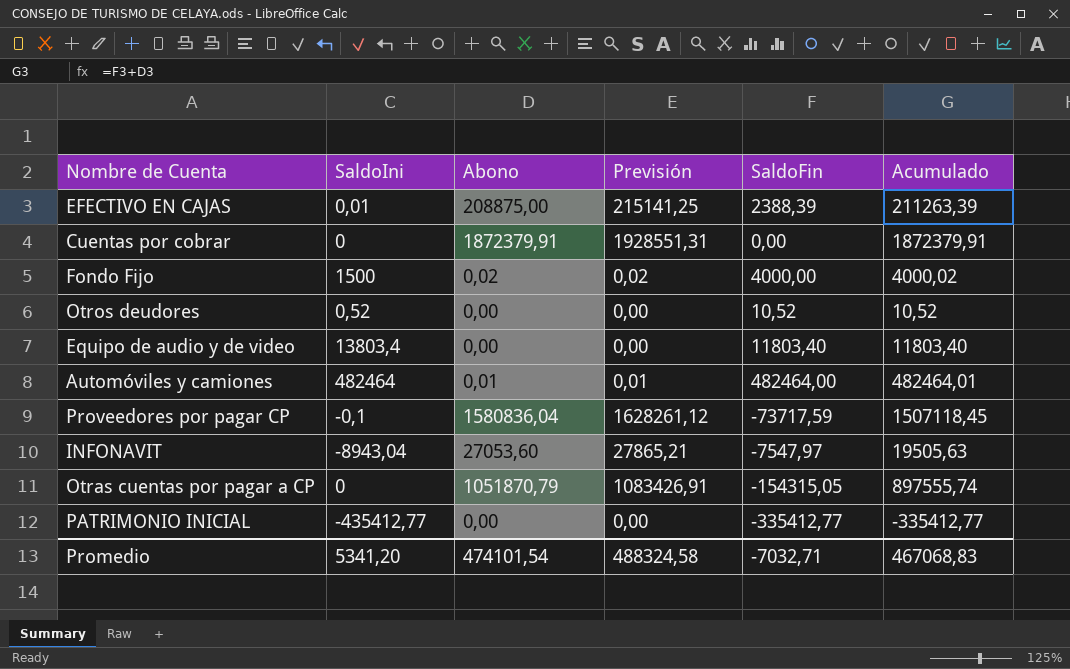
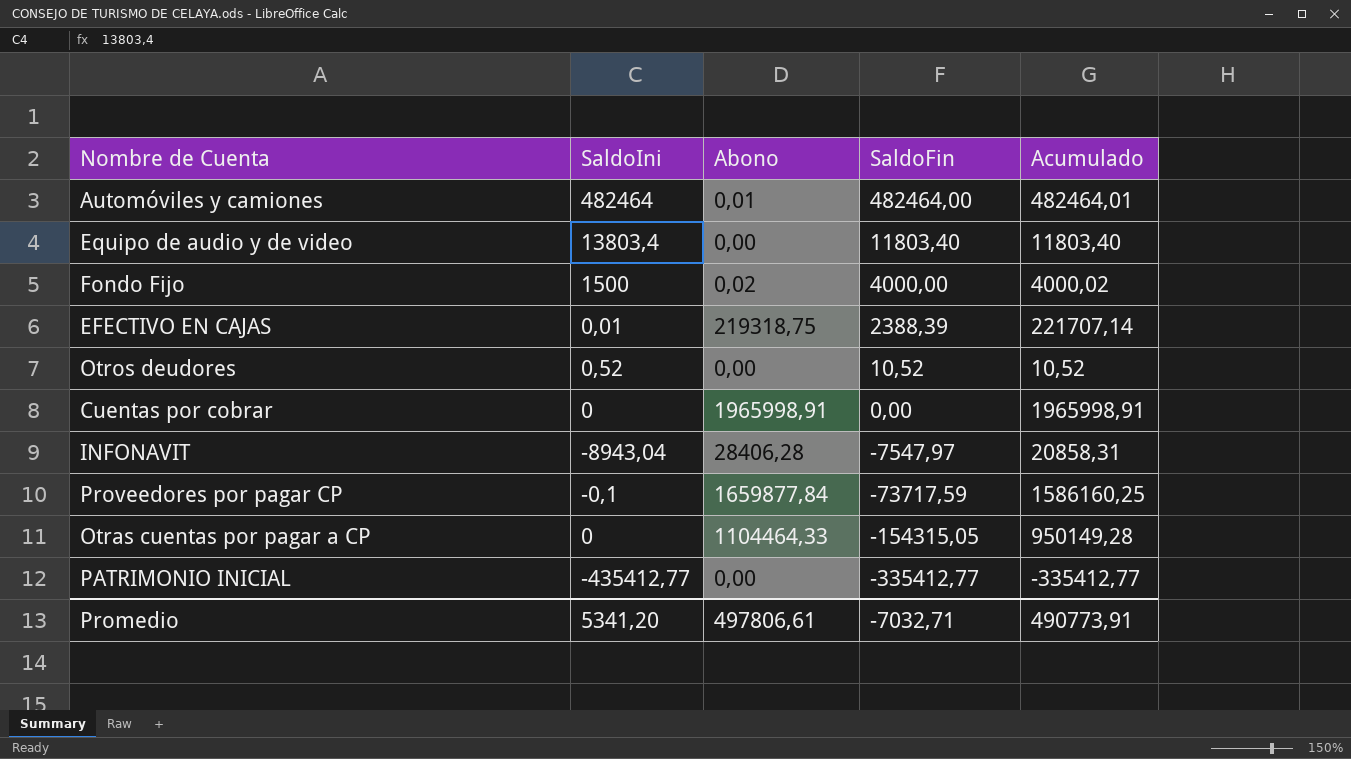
row order: none -> SaldoFin descending
column Previsión | formula: [Abono] * 1,03 -> none
EFECTIVO EN CAJAS | Abono: 208875,00 -> 219318,75
EFECTIVO EN CAJAS | Acumulado: 211263,39 -> 221707,14
Cuentas por cobrar | Abono: 1872379,91 -> 1965998,91
Cuentas por cobrar | Acumulado: 1872379,91 -> 1965998,91
INFONAVIT | Abono: 27053,60 -> 28406,28
INFONAVIT | Acumulado: 19505,63 -> 20858,31
Proveedores por pagar CP | Abono: 1580836,04 -> 1659877,84
Proveedores por pagar CP | Acumulado: 1507118,45 -> 1586160,25
Otras cuentas por pagar a CP | Abono: 1051870,79 -> 1104464,33
Otras cuentas por pagar a CP | Acumulado: 897555,74 -> 950149,28
Promedio | Abono: 474101,54 -> 497806,61
Promedio | Acumulado: 467068,83 -> 490773,91

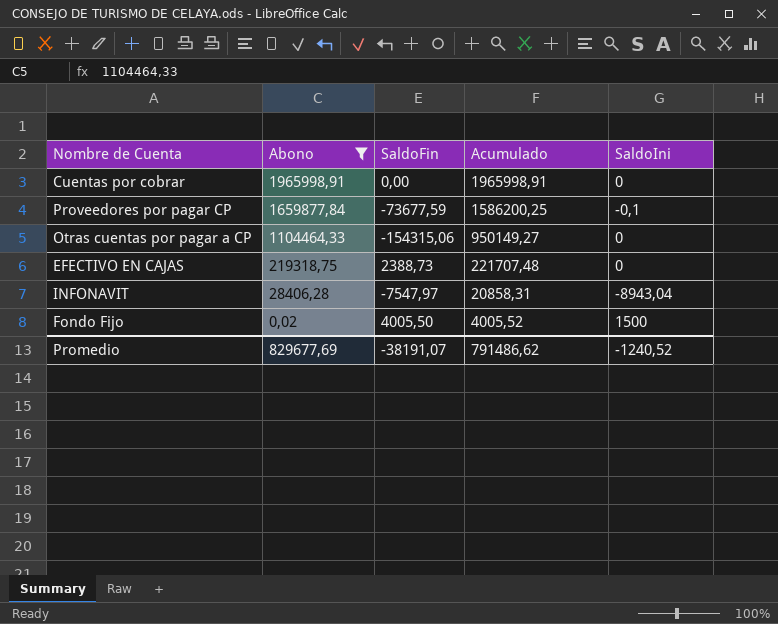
filter: none -> Abono >= 0,02
row order: SaldoFin descending -> Abono descending
column SaldoIni | position: 2 -> 5
Proveedores por pagar CP | SaldoFin: -73717,59 -> -73677,59
Proveedores por pagar CP | Acumulado: 1586160,25 -> 1586200,25
Otras cuentas por pagar a CP | SaldoFin: -154315,05 -> -154315,06
Otras cuentas por pagar a CP | Acumulado: 950149,28 -> 950149,27
EFECTIVO EN CAJAS | SaldoFin: 2388,39 -> 2388,73
EFECTIVO EN CAJAS | Acumulado: 221707,14 -> 221707,48
EFECTIVO EN CAJAS | SaldoIni: 0,01 -> 0
Fondo Fijo | SaldoFin: 4000,00 -> 4005,50
Fondo Fijo | Acumulado: 4000,02 -> 4005,52
Promedio | Abono: 497806,61 -> 829677,69
Promedio | SaldoFin: -7032,71 -> -38191,07
Promedio | Acumulado: 490773,91 -> 791486,62
Promedio | SaldoIni: 5341,20 -> -1240,52

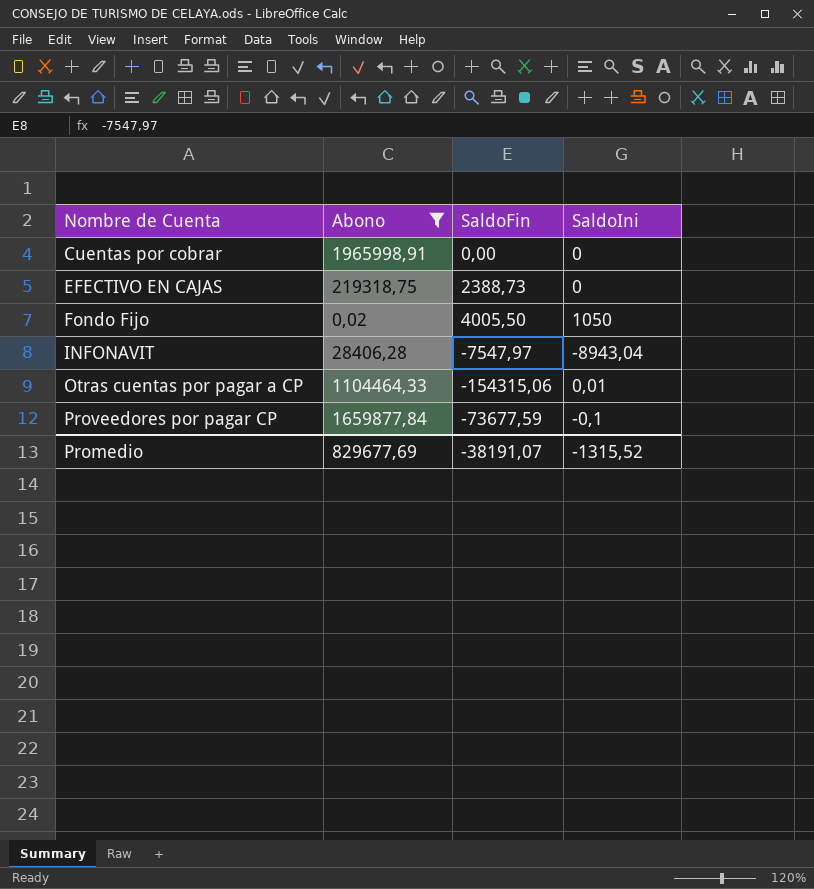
row order: Abono descending -> Nombre de Cuenta ascending
column Acumulado | formula: [Abono] + [SaldoFin] -> none
Fondo Fijo | SaldoIni: 1500 -> 1050
Otras cuentas por pagar a CP | SaldoIni: 0 -> 0,01
Promedio | SaldoIni: -1240,52 -> -1315,52

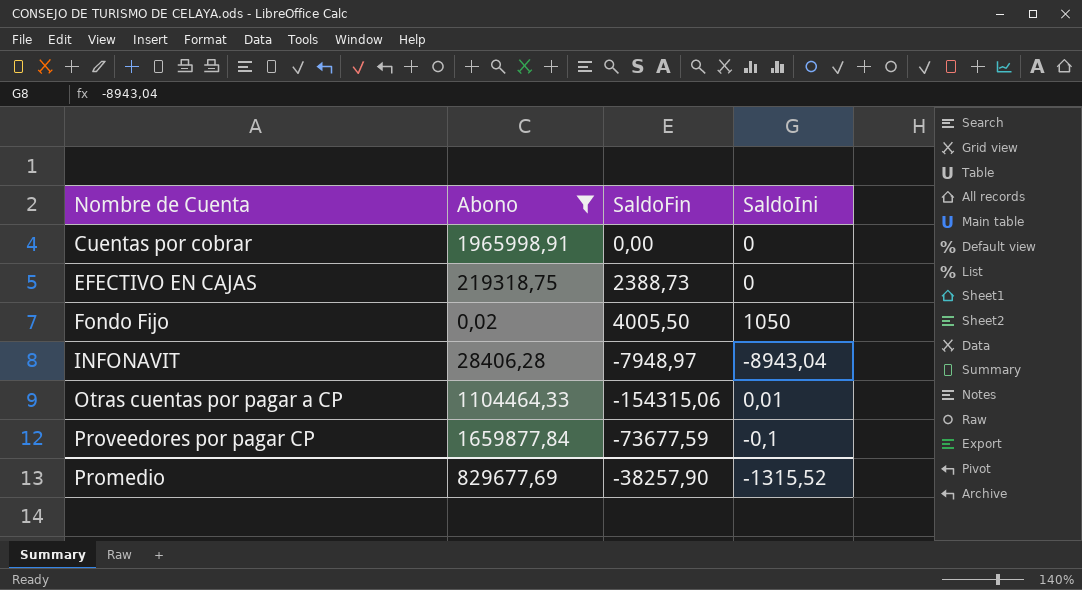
INFONAVIT | SaldoFin: -7547,97 -> -7948,97
Promedio | SaldoFin: -38191,07 -> -38257,90

